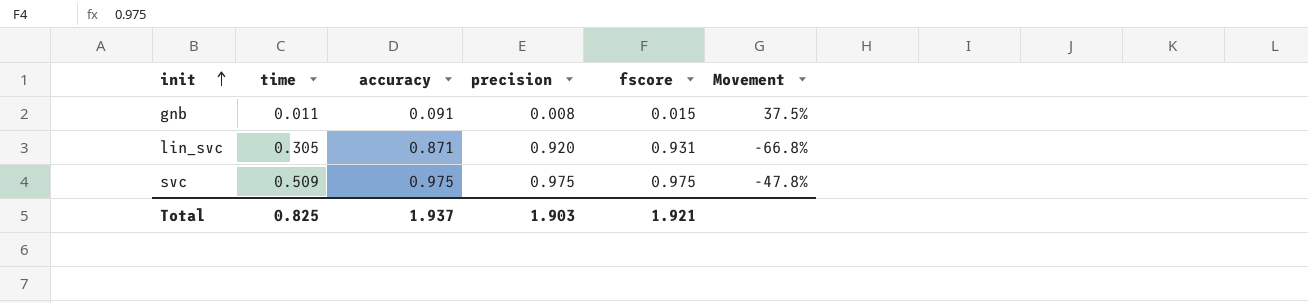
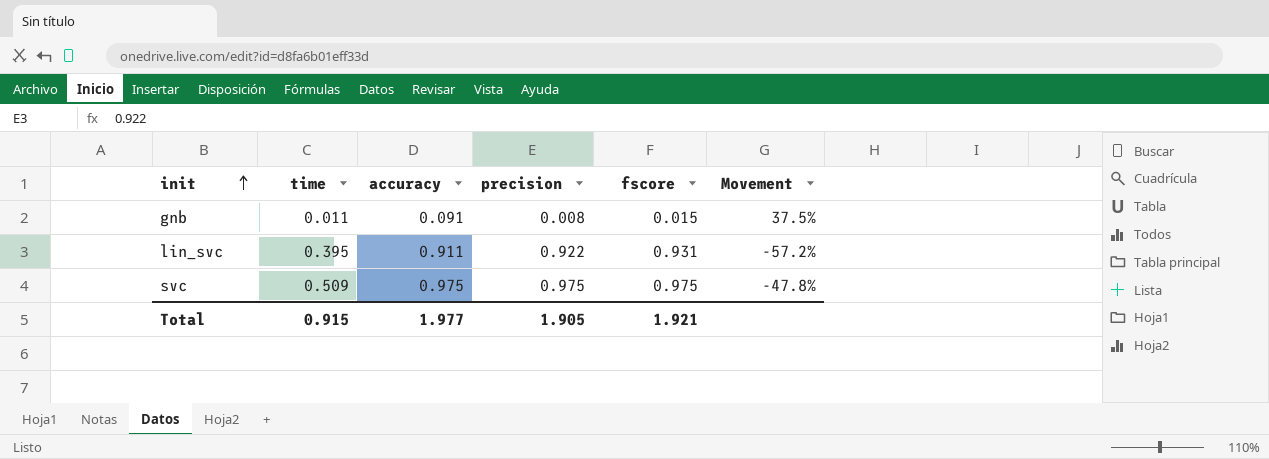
lin_svc | time: 0.305 -> 0.395
lin_svc | accuracy: 0.871 -> 0.911
lin_svc | precision: 0.920 -> 0.922
lin_svc | Movement: -66.8% -> -57.2%
Total | time: 0.825 -> 0.915
Total | accuracy: 1.937 -> 1.977
Total | precision: 1.903 -> 1.905

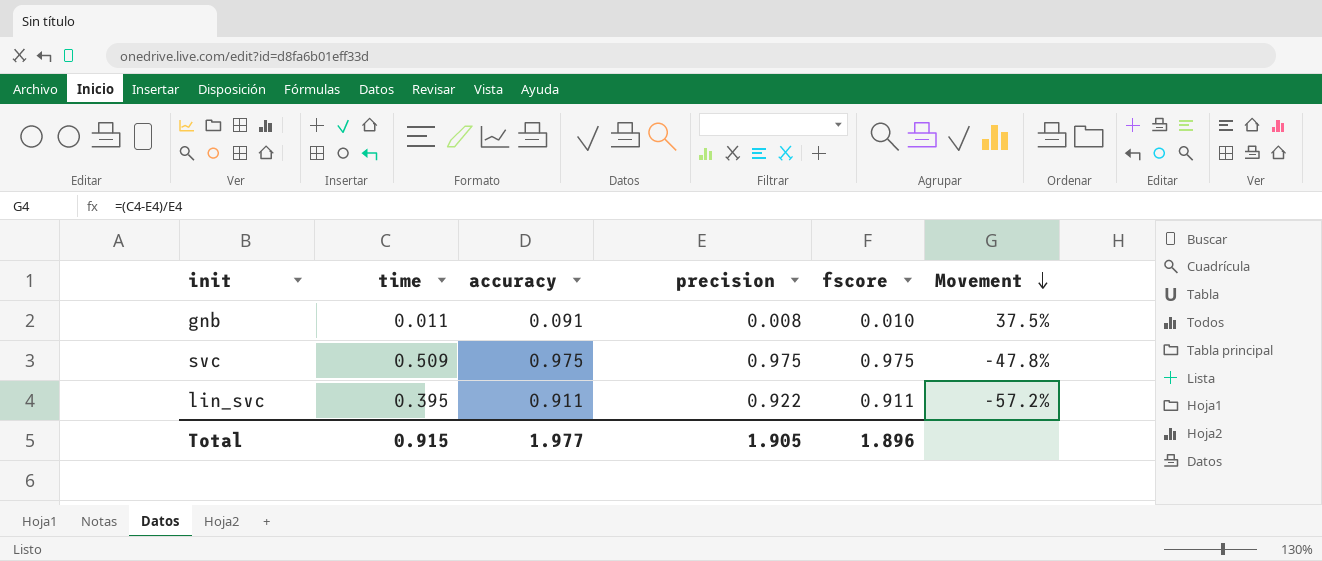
row order: init ascending -> Movement descending
gnb | fscore: 0.015 -> 0.010
lin_svc | fscore: 0.931 -> 0.911
Total | fscore: 1.921 -> 1.896

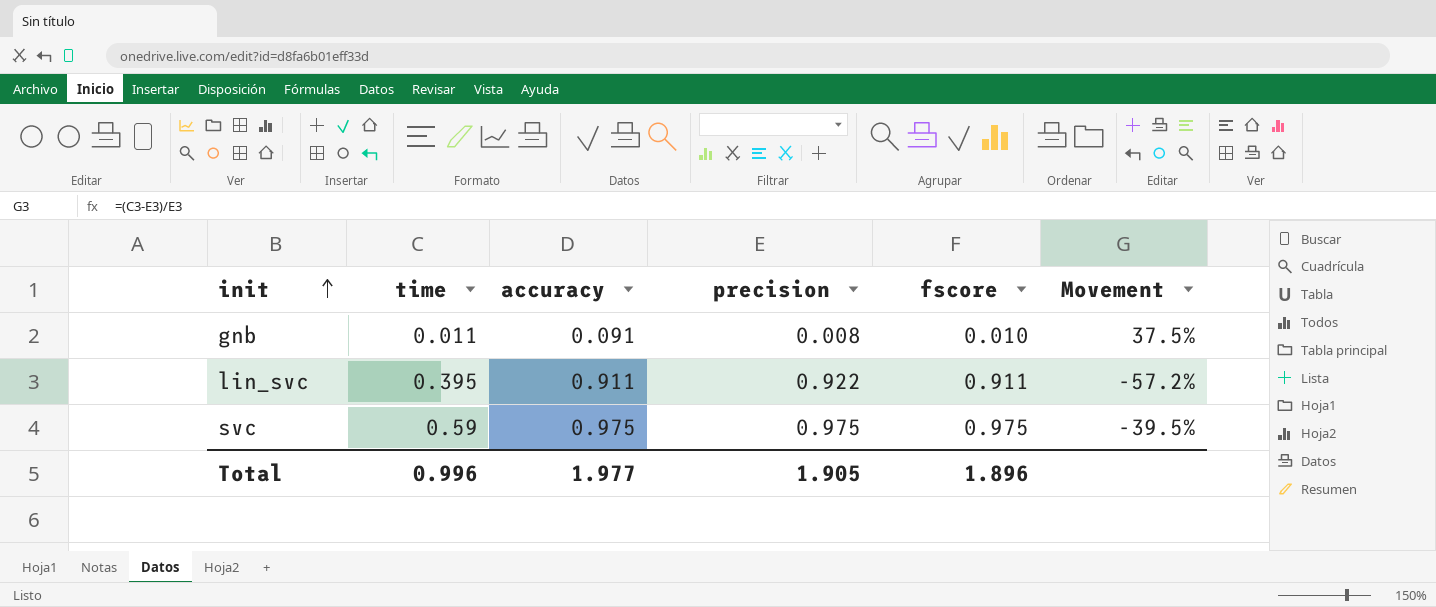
row order: Movement descending -> init ascending
svc | time: 0.509 -> 0.59
svc | Movement: -47.8% -> -39.5%
Total | time: 0.915 -> 0.996

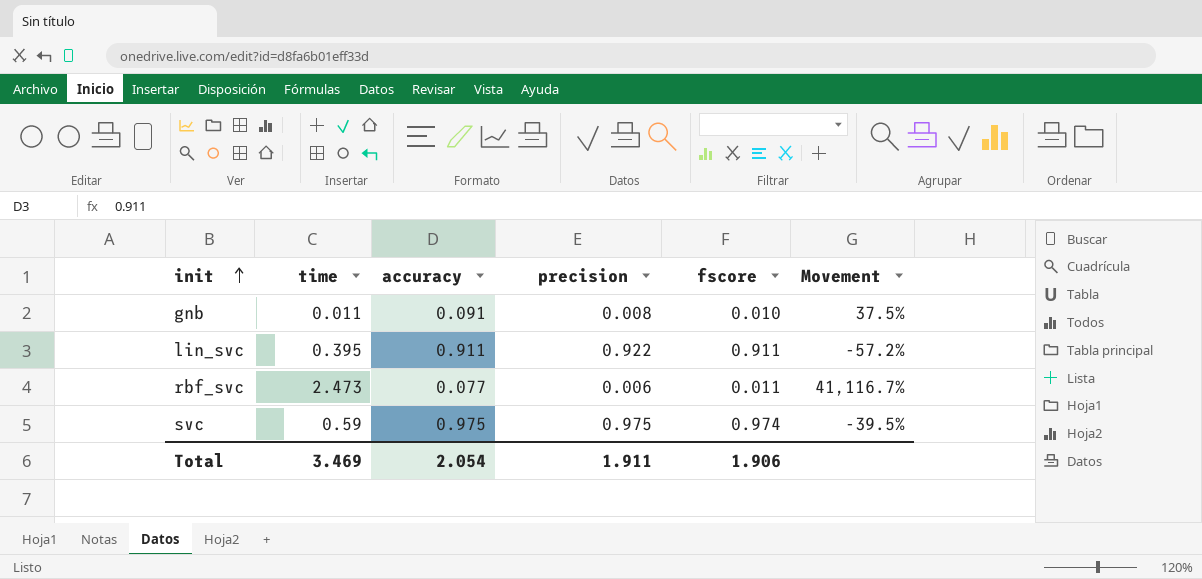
row rbf_svc: none -> 2.473 | 0.077 | 0.006 | 0.011 | 41,116.7%
svc | fscore: 0.975 -> 0.974
Total | time: 0.996 -> 3.469
Total | accuracy: 1.977 -> 2.054
Total | precision: 1.905 -> 1.911
Total | fscore: 1.896 -> 1.906

